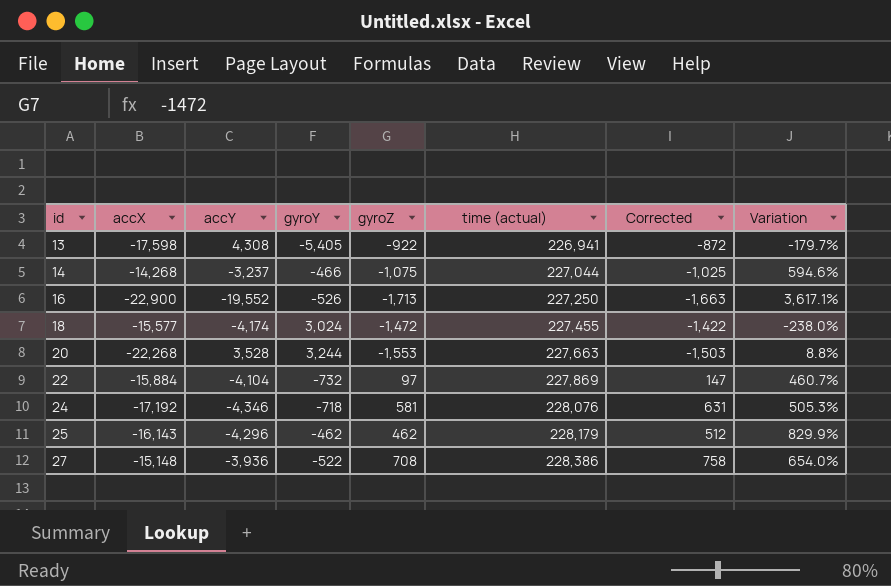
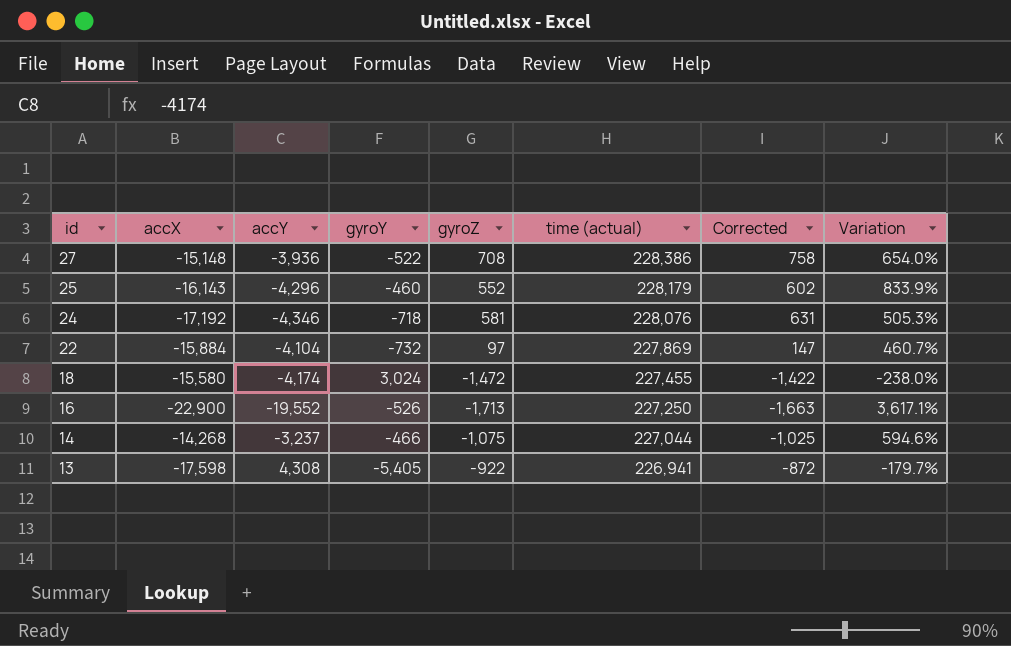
row order: id ascending -> id descending
row 20: -22,268 | 3,528 | 3,244 | -1,553 | 227,663 | -1,503 | 8.8% -> none
25 | gyroY: -462 -> -460
25 | gyroZ: 462 -> 552
25 | Corrected: 512 -> 602
25 | Variation: 829.9% -> 833.9%
18 | accX: -15,577 -> -15,580

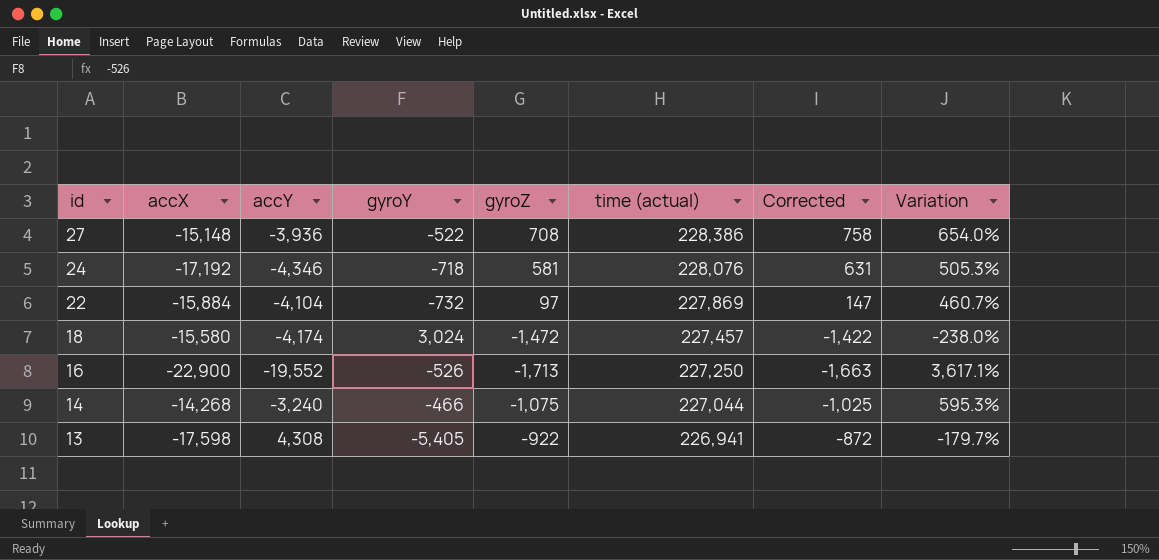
row 25: -16,143 | -4,296 | -460 | 552 | 228,179 | 602 | 833.9% -> none
18 | time (actual): 227,455 -> 227,457
14 | accY: -3,237 -> -3,240
14 | Variation: 594.6% -> 595.3%

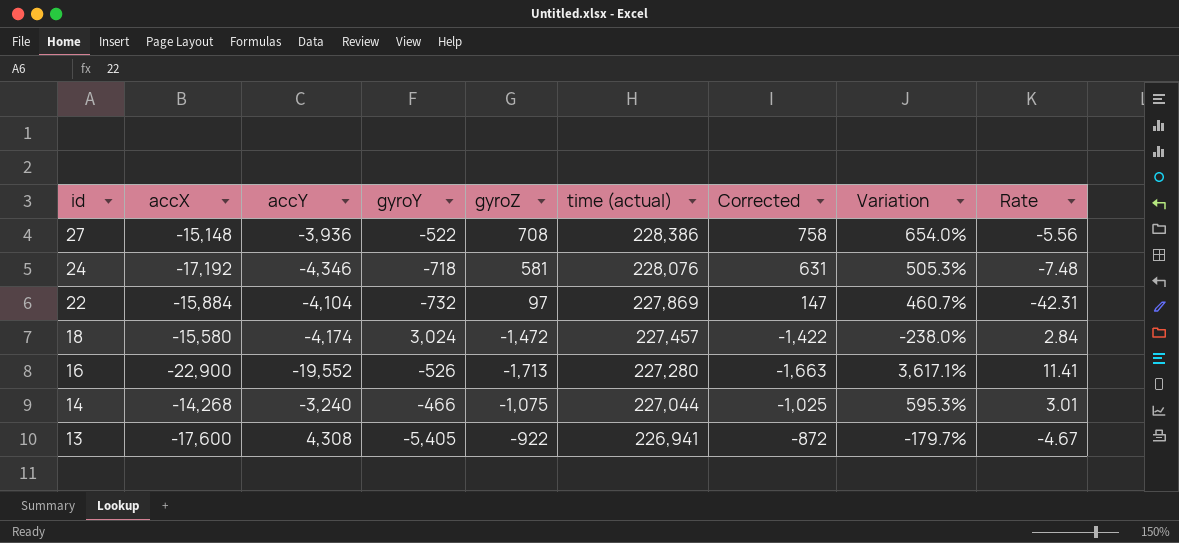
column Rate | formula: none -> [accY] / [gyroZ]
16 | time (actual): 227,250 -> 227,280
13 | accX: -17,598 -> -17,600

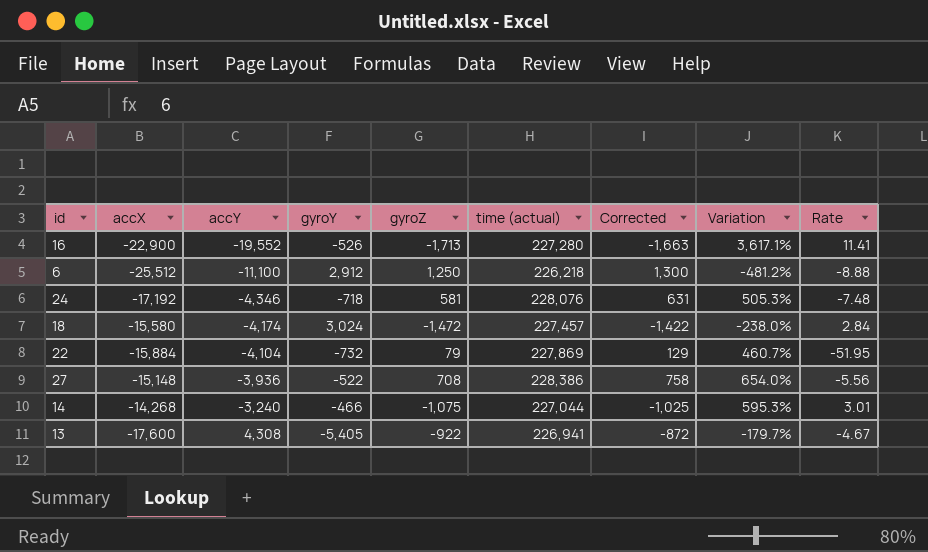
row order: id descending -> accY ascending
row 6: none -> -25,512 | -11,100 | 2,912 | 1,250 | 226,218 | 1,300 | -481.2% | -8.88
22 | gyroZ: 97 -> 79
22 | Corrected: 147 -> 129
22 | Rate: -42.31 -> -51.95

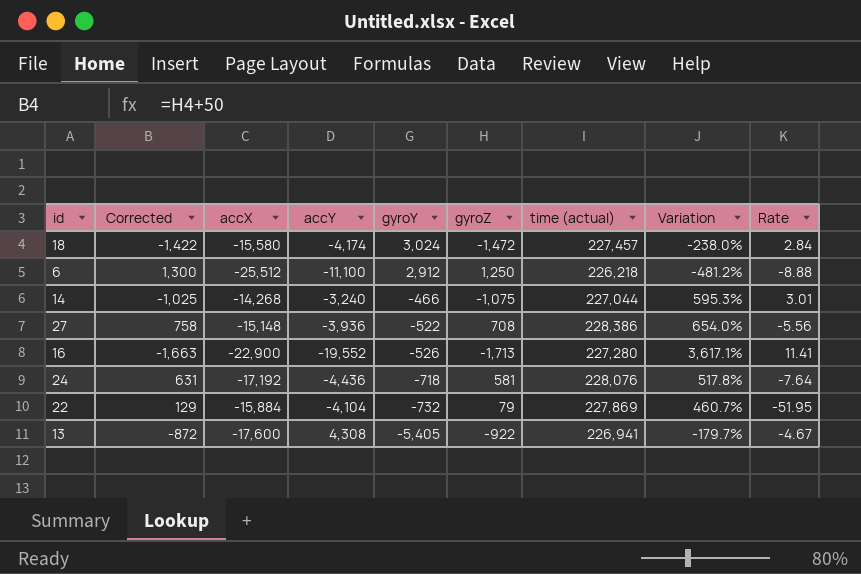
row order: accY ascending -> gyroY descending
column Corrected | position: 7 -> 2
24 | accY: -4,346 -> -4,436
24 | Variation: 505.3% -> 517.8%
24 | Rate: -7.48 -> -7.64

